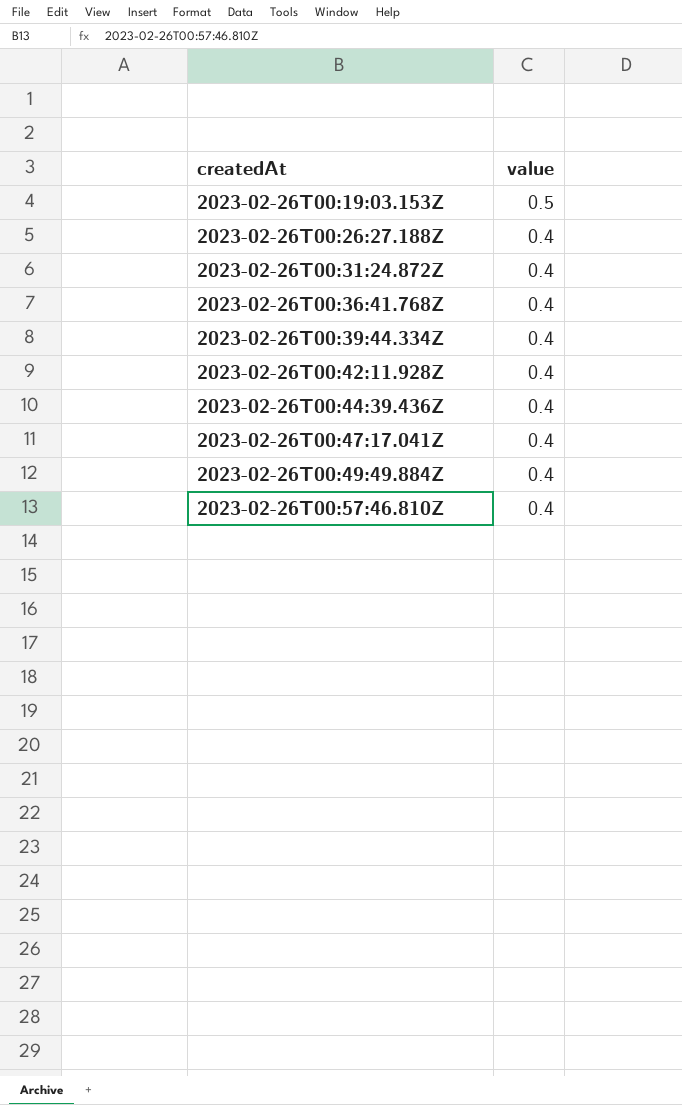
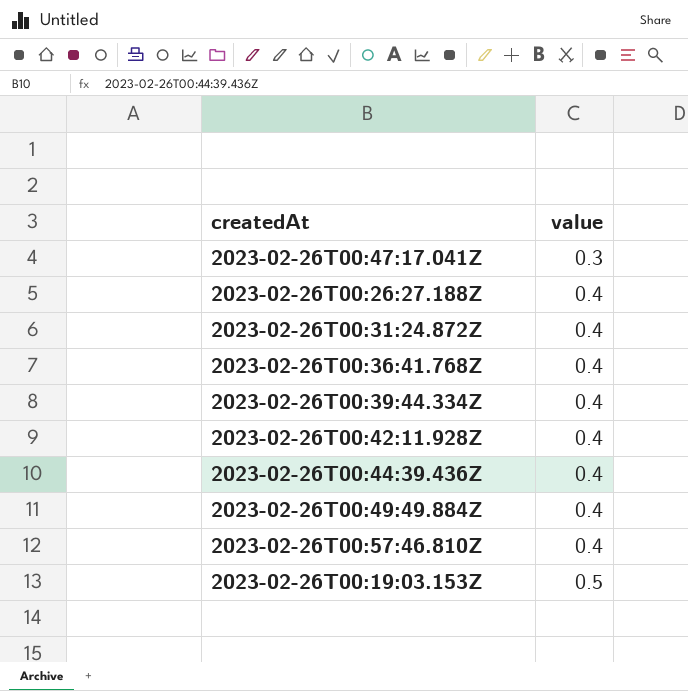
row order: createdAt ascending -> value ascending
2023-02-26T00:47:17.041Z | value: 0.4 -> 0.3

